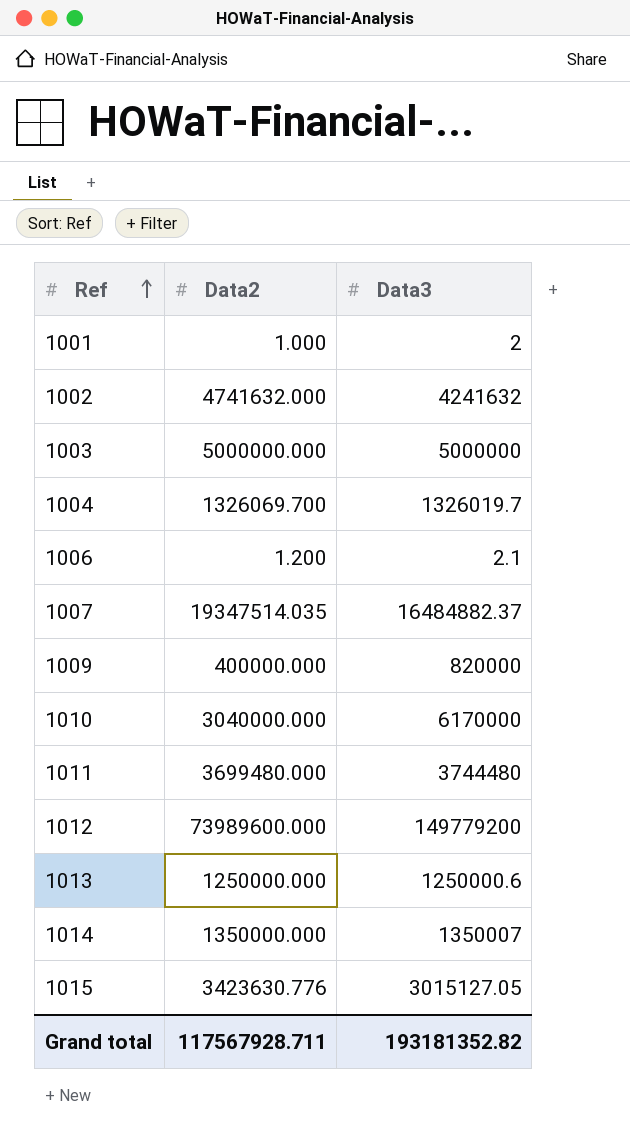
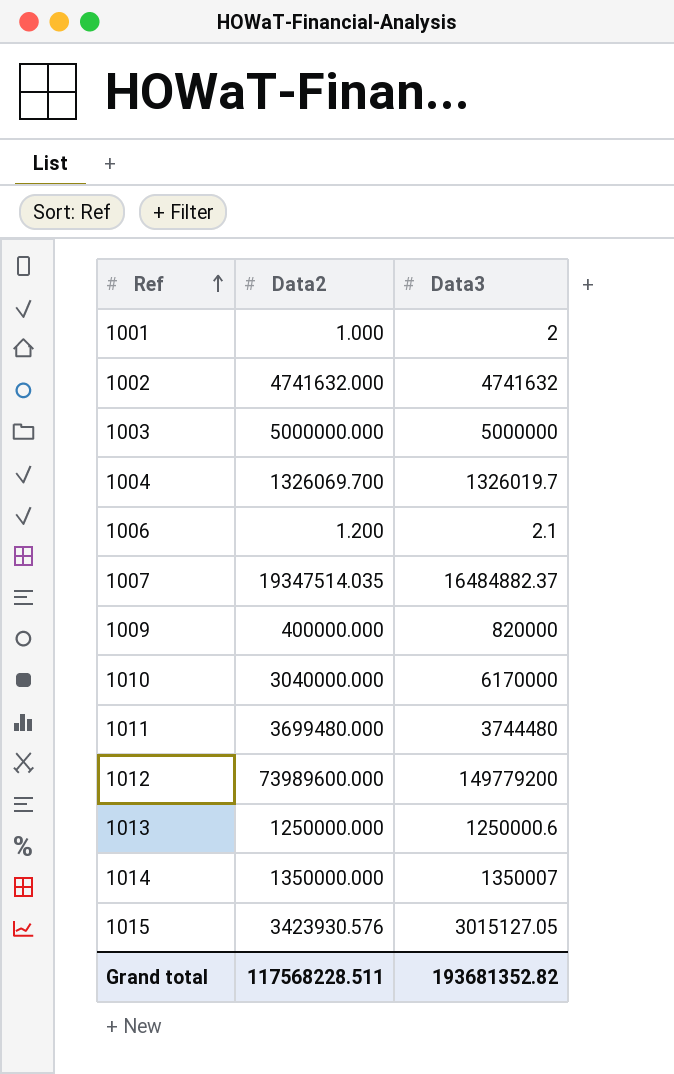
1002 | Data3: 4241632 -> 4741632
1015 | Data2: 3423630.776 -> 3423930.576
Grand total | Data2: 117567928.711 -> 117568228.511
Grand total | Data3: 193181352.82 -> 193681352.82

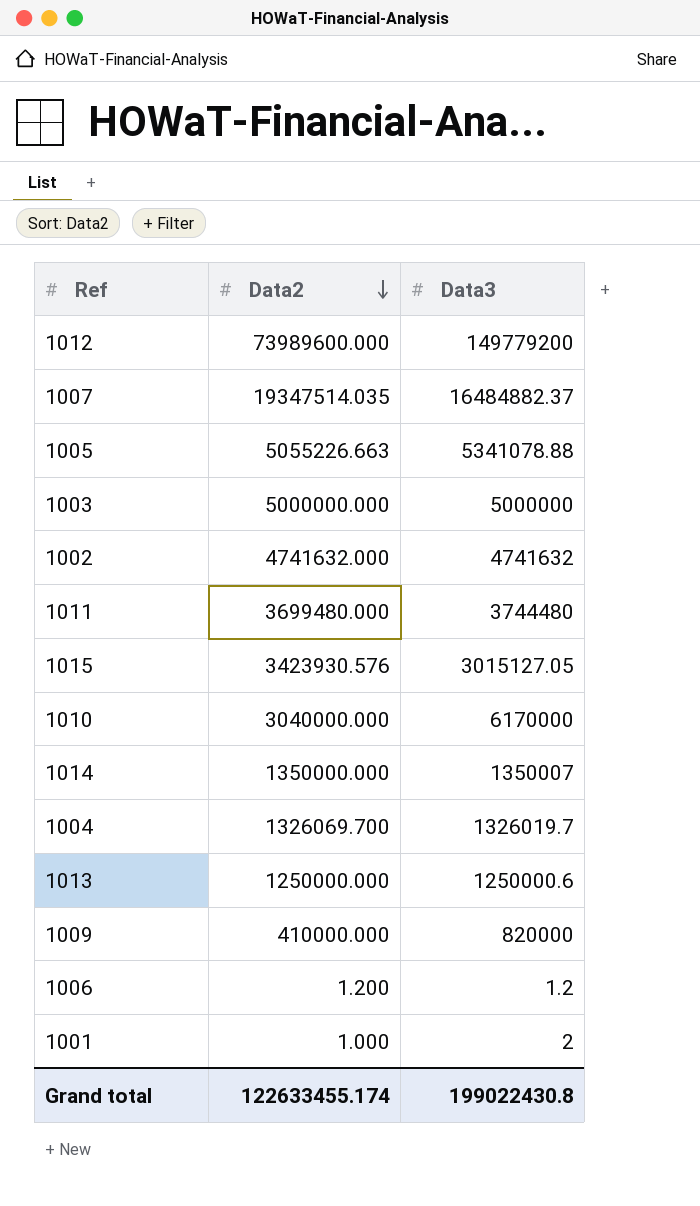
row order: Ref ascending -> Data2 descending
row 1005: none -> 5055226.663 | 5341078.88
1009 | Data2: 400000.000 -> 410000.000
1006 | Data3: 2.1 -> 1.2
Grand total | Data2: 117568228.511 -> 122633455.174
Grand total | Data3: 193681352.82 -> 199022430.8

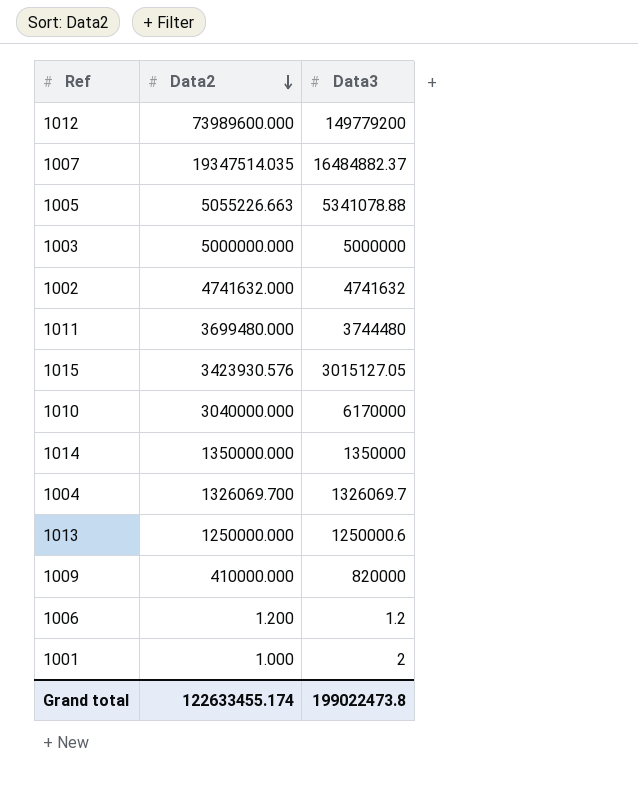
1014 | Data3: 1350007 -> 1350000
1004 | Data3: 1326019.7 -> 1326069.7
Grand total | Data3: 199022430.8 -> 199022473.8

